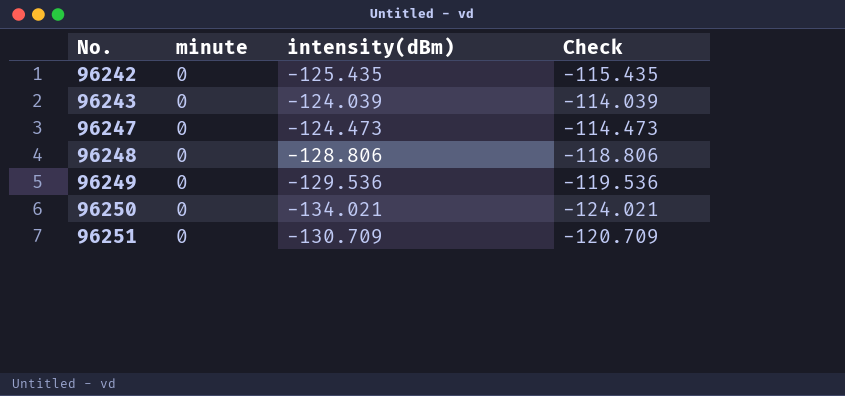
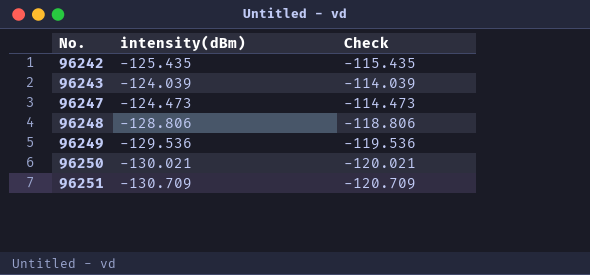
column minute | position: 2 -> none
96250 | intensity(dBm): -134.021 -> -130.021
96250 | Check: -124.021 -> -120.021

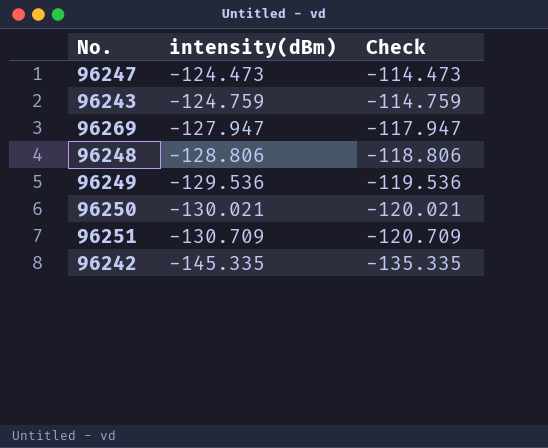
row order: No. ascending -> intensity(dBm) descending
96243 | intensity(dBm): -124.039 -> -124.759
96243 | Check: -114.039 -> -114.759
row 96269: none -> -127.947 | -117.947
96242 | intensity(dBm): -125.435 -> -145.335
96242 | Check: -115.435 -> -135.335

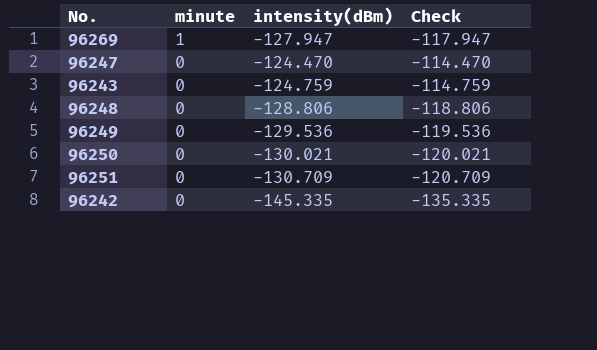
row order: intensity(dBm) descending -> minute descending
column minute | position: none -> 2
96247 | intensity(dBm): -124.473 -> -124.470
96247 | Check: -114.473 -> -114.470

